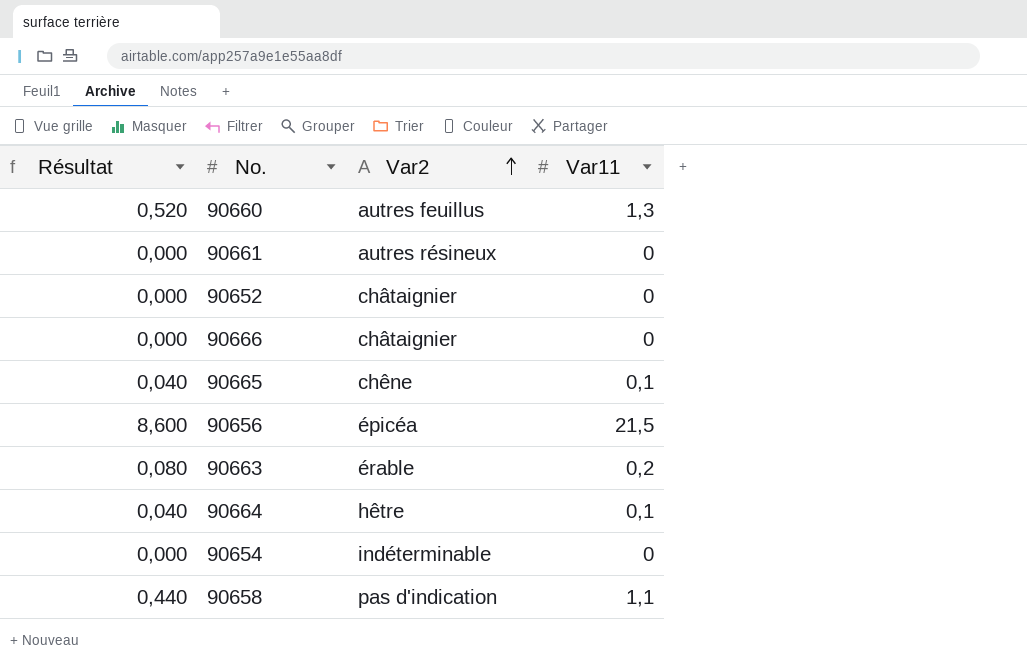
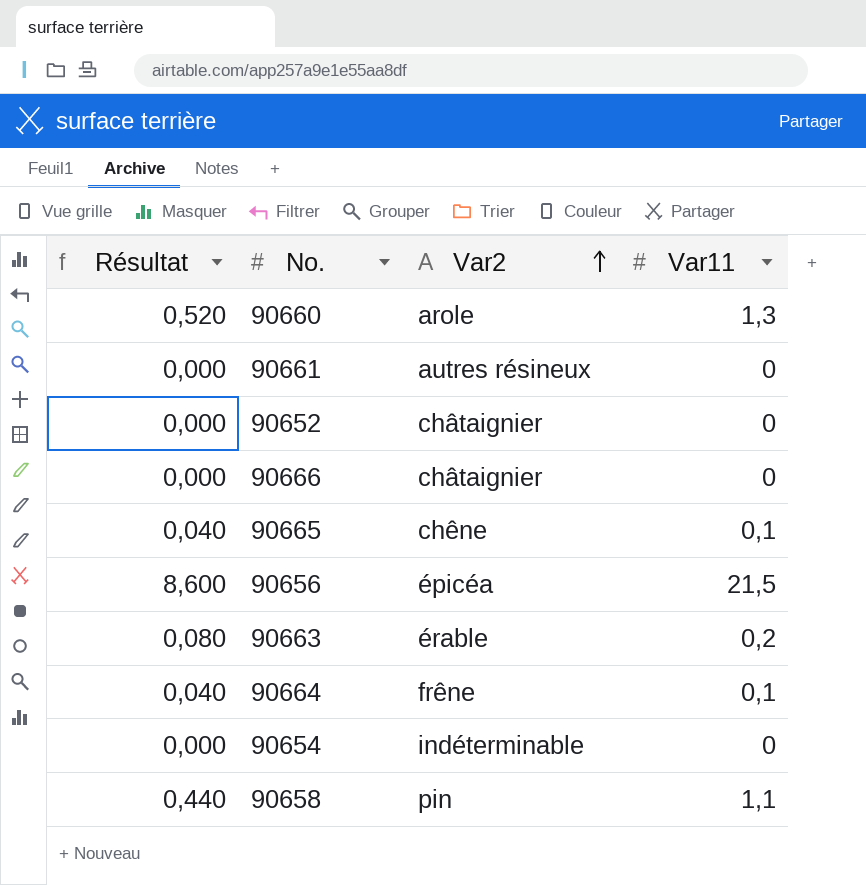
90660 | Var2: autres feuillus -> arole
90664 | Var2: hêtre -> frêne
90658 | Var2: pas d'indication -> pin

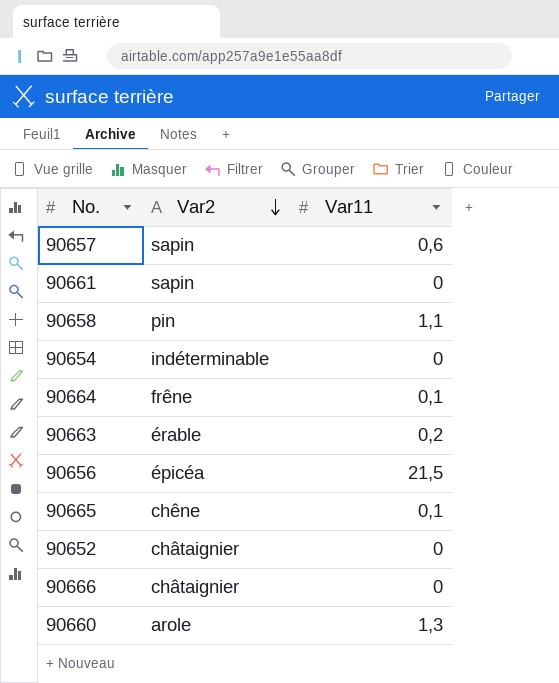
row order: Var2 ascending -> Var2 descending
column Résultat | formula: [Var11] * 0,4 -> none
row 90657: none -> sapin | 0,6
90661 | Var2: autres résineux -> sapin

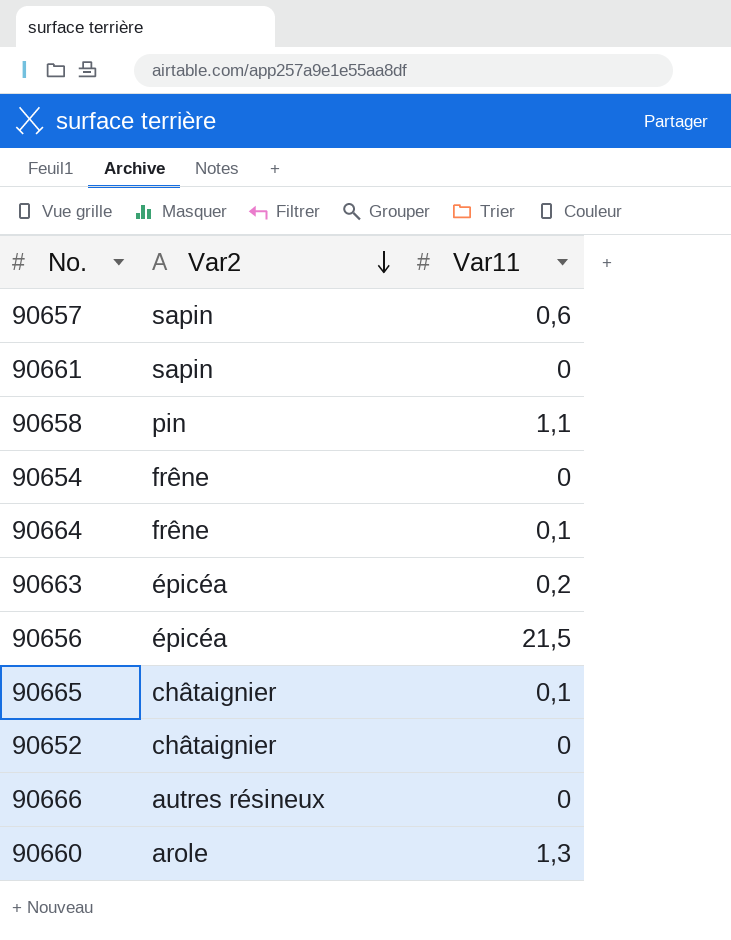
90654 | Var2: indéterminable -> frêne
90663 | Var2: érable -> épicéa
90665 | Var2: chêne -> châtaignier
90666 | Var2: châtaignier -> autres résineux

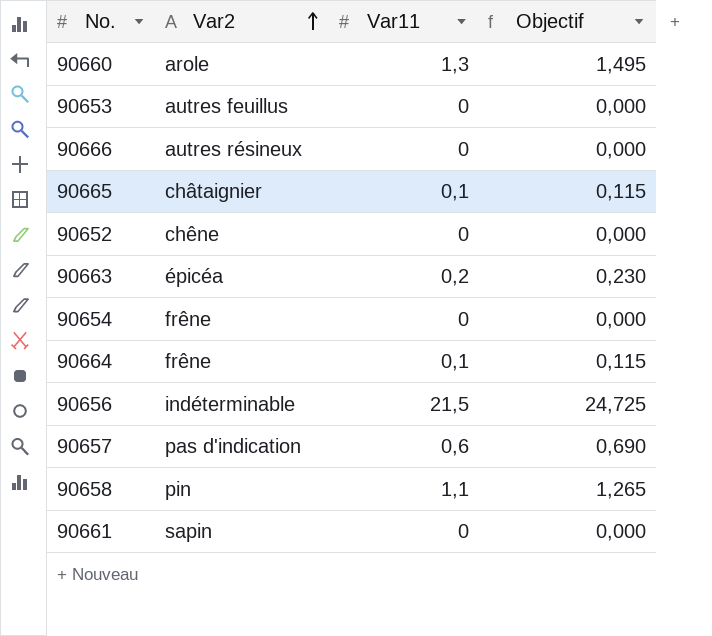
row order: Var2 descending -> Var2 ascending
column Objectif | formula: none -> [Var11] * 1,15
row 90653: none -> autres feuillus | 0 | 0,000
90652 | Var2: châtaignier -> chêne
90656 | Var2: épicéa -> indéterminable
90657 | Var2: sapin -> pas d'indication

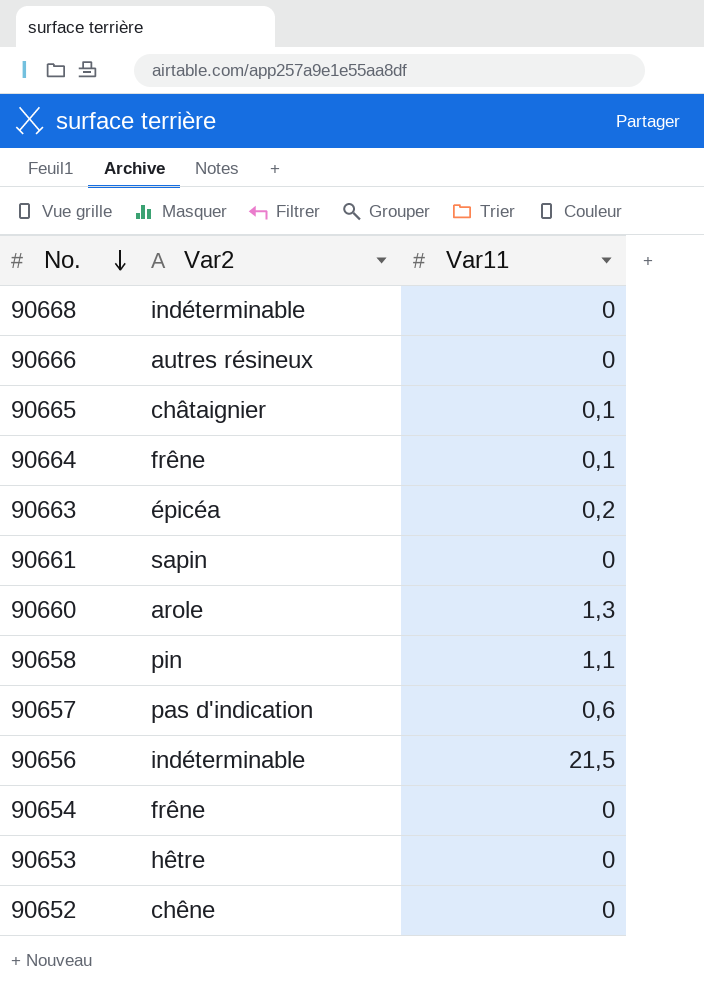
row order: Var2 ascending -> No. descending
column Objectif | formula: [Var11] * 1,15 -> none
row 90668: none -> indéterminable | 0
90653 | Var2: autres feuillus -> hêtre

